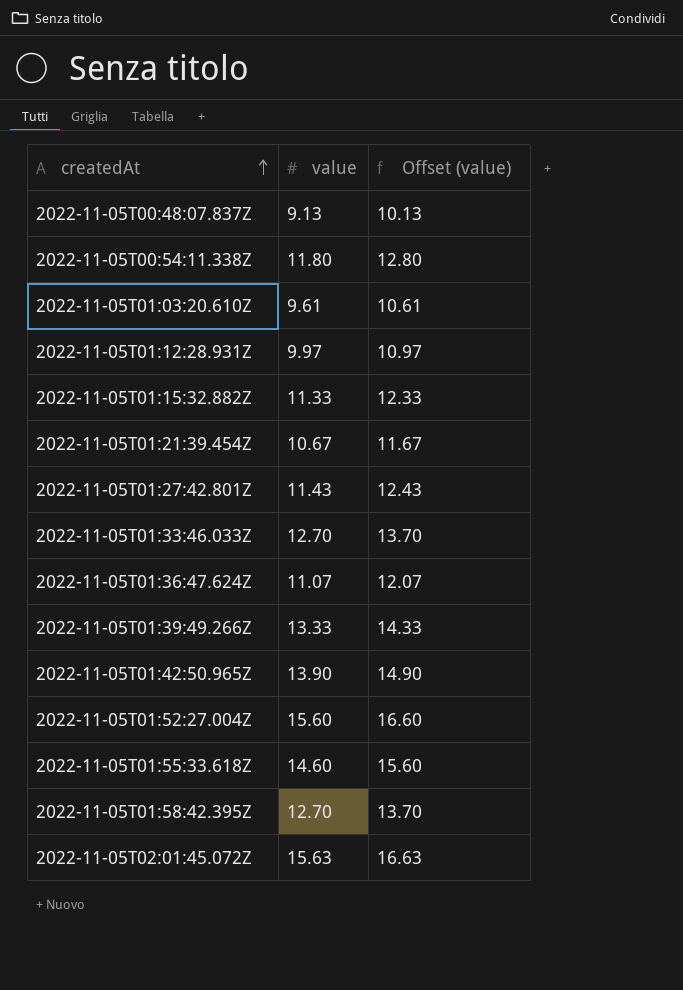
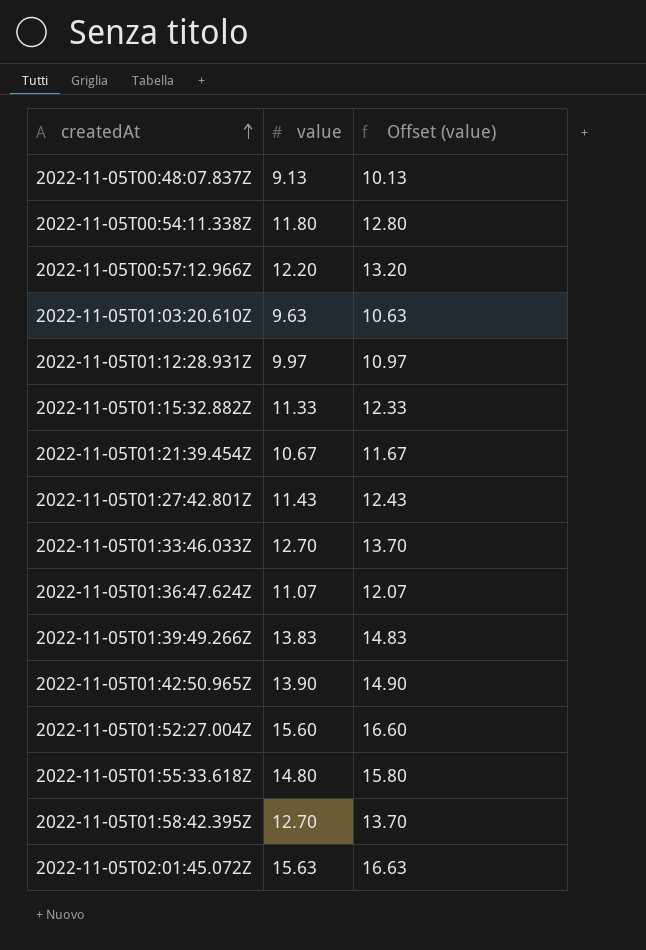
row 2022-11-05T00:57:12.966Z: none -> 12.20 | 13.20
2022-11-05T01:03:20.610Z | value: 9.61 -> 9.63
2022-11-05T01:03:20.610Z | Offset (value): 10.61 -> 10.63
2022-11-05T01:39:49.266Z | value: 13.33 -> 13.83
2022-11-05T01:39:49.266Z | Offset (value): 14.33 -> 14.83
2022-11-05T01:55:33.618Z | value: 14.60 -> 14.80
2022-11-05T01:55:33.618Z | Offset (value): 15.60 -> 15.80

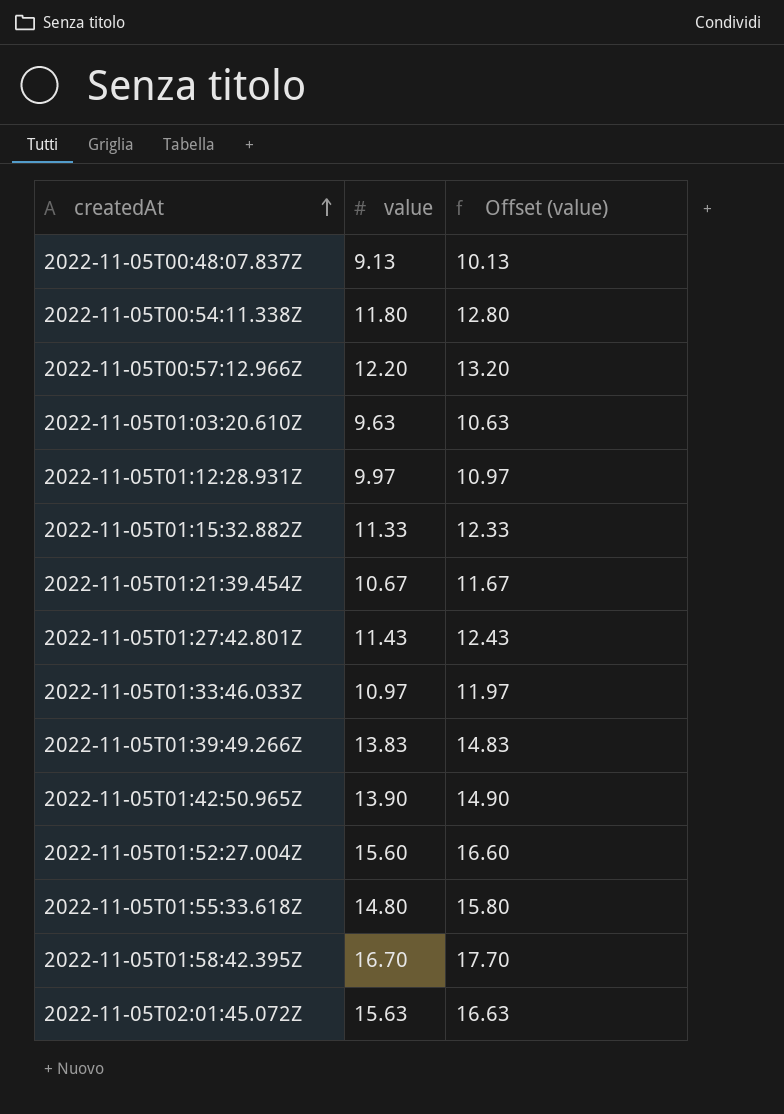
row 2022-11-05T01:36:47.624Z: 11.07 | 12.07 -> none
2022-11-05T01:33:46.033Z | value: 12.70 -> 10.97
2022-11-05T01:33:46.033Z | Offset (value): 13.70 -> 11.97
2022-11-05T01:58:42.395Z | value: 12.70 -> 16.70
2022-11-05T01:58:42.395Z | Offset (value): 13.70 -> 17.70

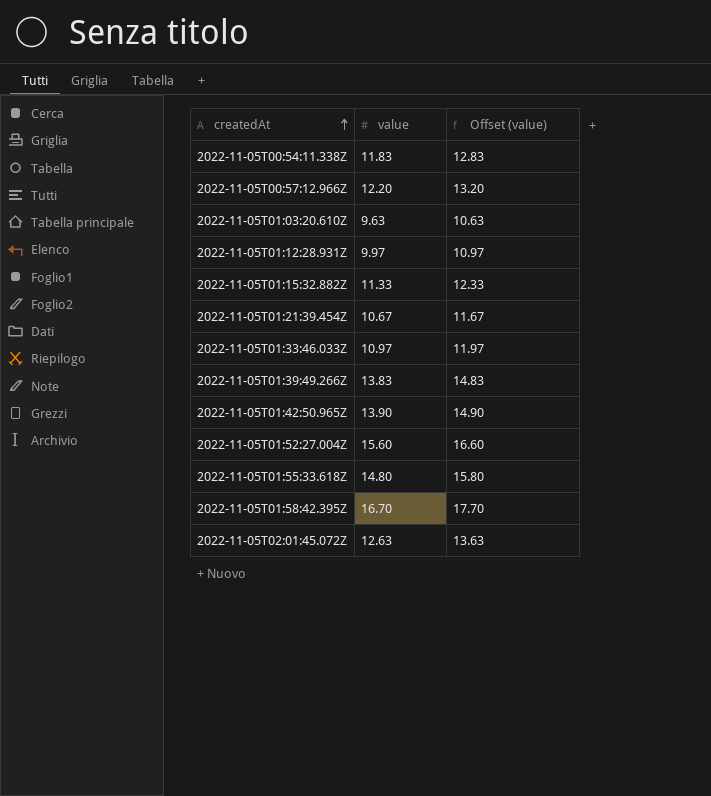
row 2022-11-05T00:48:07.837Z: 9.13 | 10.13 -> none
row 2022-11-05T01:27:42.801Z: 11.43 | 12.43 -> none
2022-11-05T00:54:11.338Z | value: 11.80 -> 11.83
2022-11-05T00:54:11.338Z | Offset (value): 12.80 -> 12.83
2022-11-05T02:01:45.072Z | value: 15.63 -> 12.63
2022-11-05T02:01:45.072Z | Offset (value): 16.63 -> 13.63

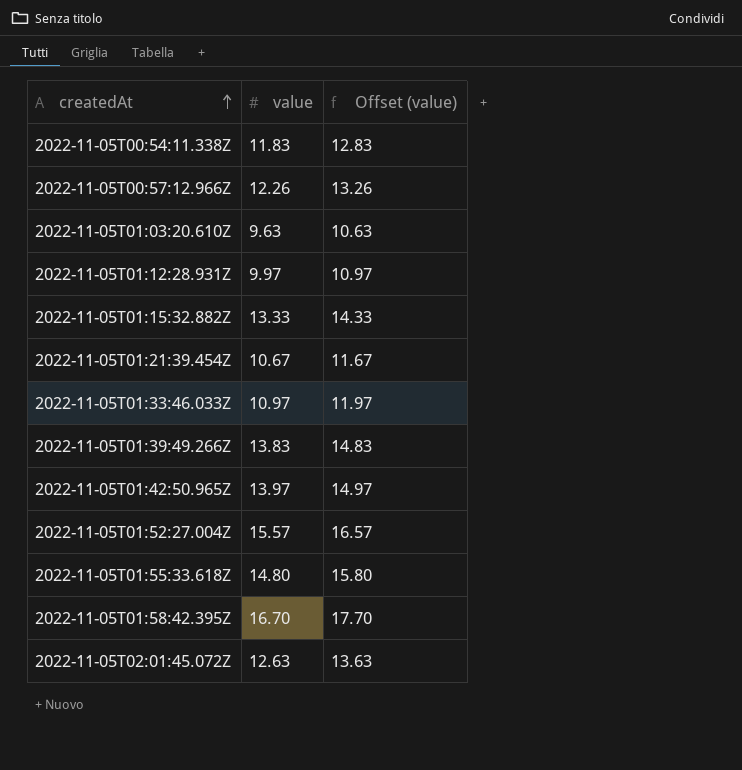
2022-11-05T00:57:12.966Z | value: 12.20 -> 12.26
2022-11-05T00:57:12.966Z | Offset (value): 13.20 -> 13.26
2022-11-05T01:15:32.882Z | value: 11.33 -> 13.33
2022-11-05T01:15:32.882Z | Offset (value): 12.33 -> 14.33
2022-11-05T01:42:50.965Z | value: 13.90 -> 13.97
2022-11-05T01:42:50.965Z | Offset (value): 14.90 -> 14.97
2022-11-05T01:52:27.004Z | value: 15.60 -> 15.57
2022-11-05T01:52:27.004Z | Offset (value): 16.60 -> 16.57

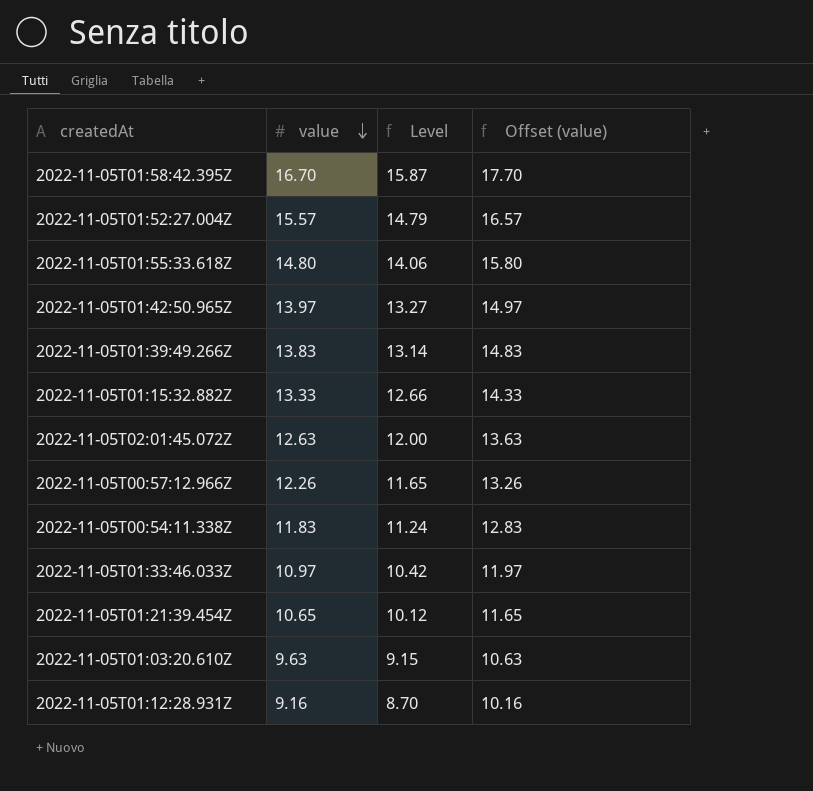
row order: createdAt ascending -> value descending
column Level | formula: none -> [value] * 0.95
2022-11-05T01:21:39.454Z | value: 10.67 -> 10.65
2022-11-05T01:21:39.454Z | Offset (value): 11.67 -> 11.65
2022-11-05T01:12:28.931Z | value: 9.97 -> 9.16
2022-11-05T01:12:28.931Z | Offset (value): 10.97 -> 10.16

